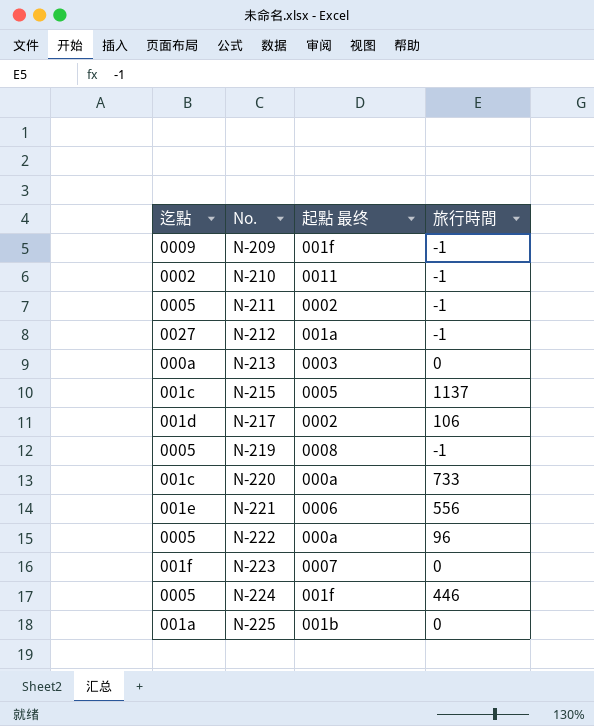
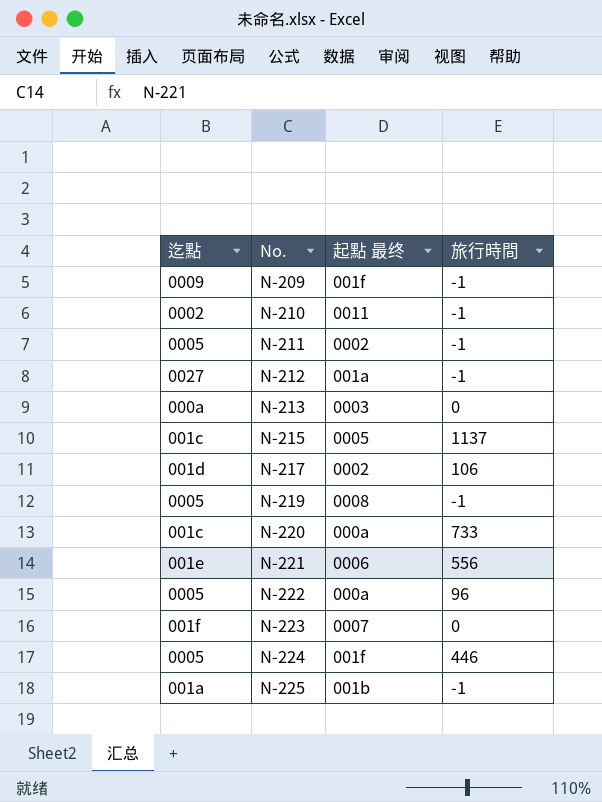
N-225 | 旅行時間: 0 -> -1

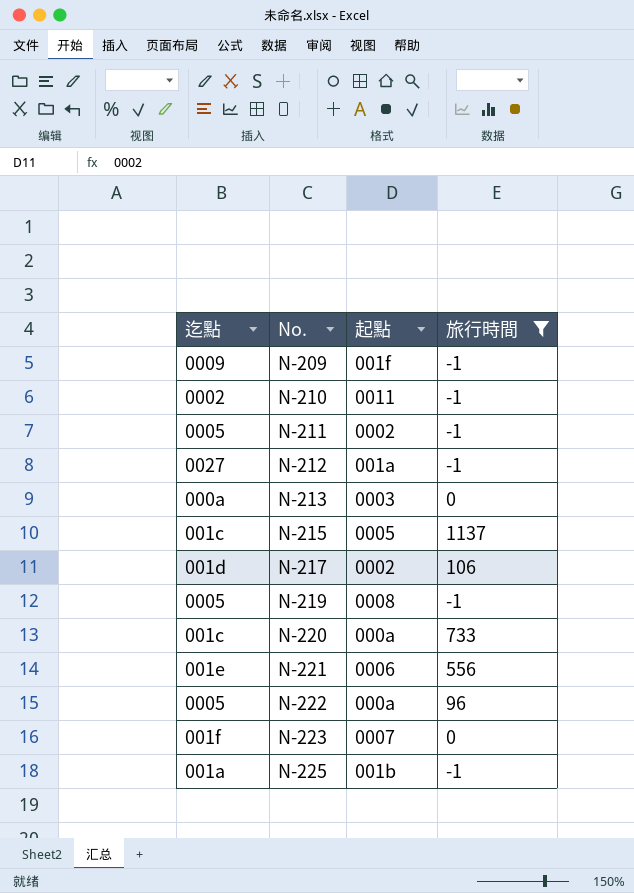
filter: none -> 旅行時間 != 446
column name: 起點 最终 -> 起點

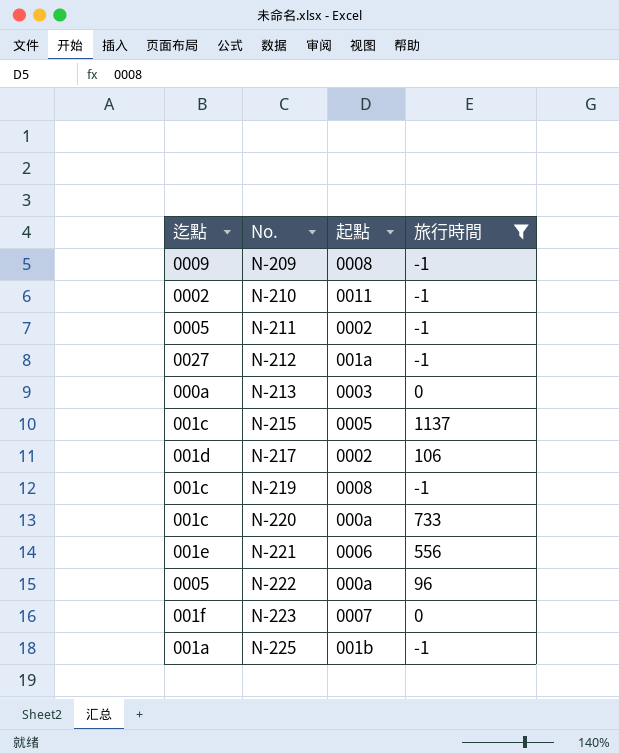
N-209 | 起點: 001f -> 0008
N-219 | 迄點: 0005 -> 001c

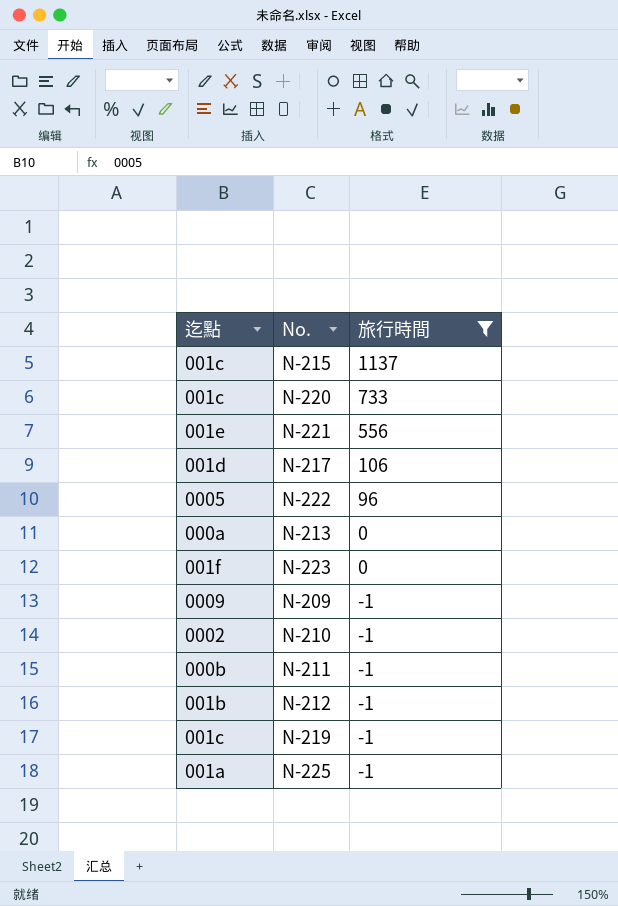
row order: No. ascending -> 旅行時間 descending
column 起點 | position: 3 -> none
N-211 | 迄點: 0005 -> 000b
N-212 | 迄點: 0027 -> 001b

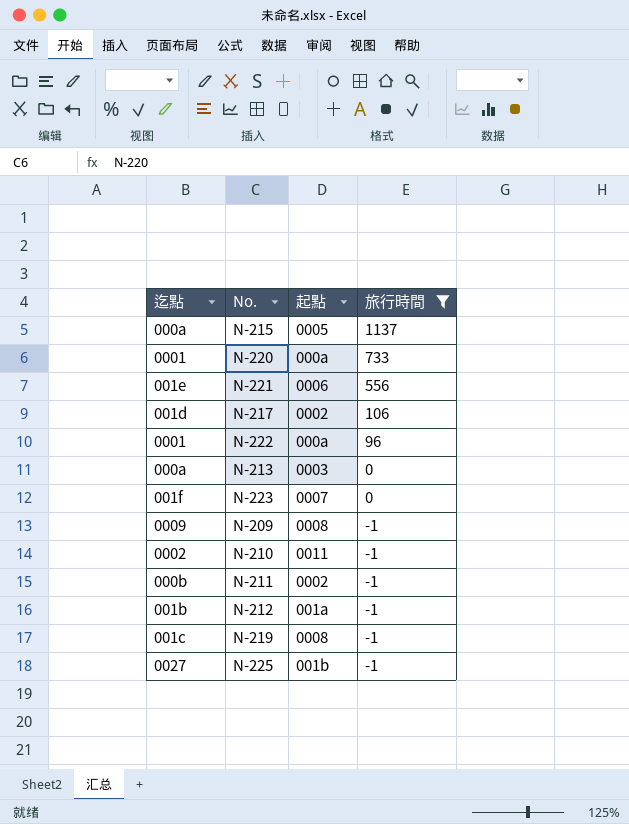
column 起點 | position: none -> 3
N-215 | 迄點: 001c -> 000a
N-220 | 迄點: 001c -> 0001
N-222 | 迄點: 0005 -> 0001
N-225 | 迄點: 001a -> 0027

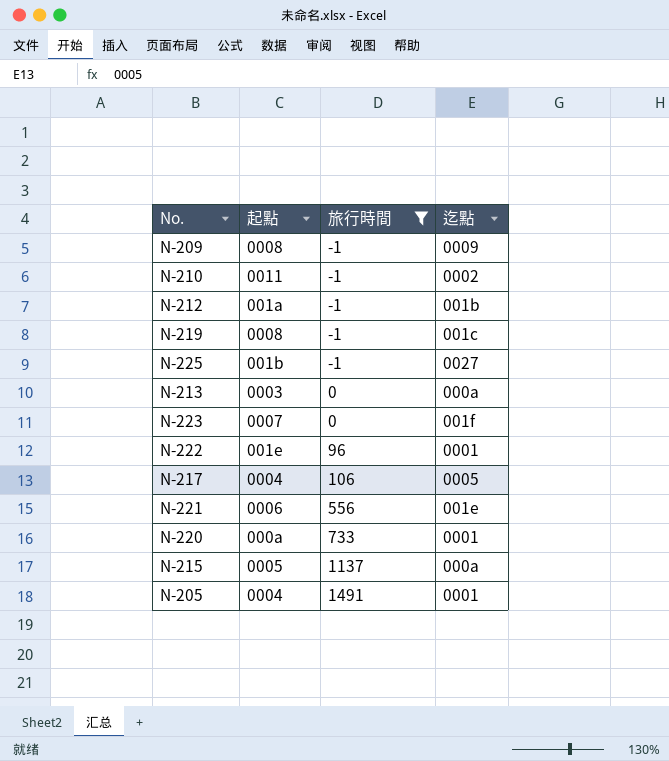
row order: 旅行時間 descending -> 旅行時間 ascending
column 迄點 | position: 1 -> 4
row N-211: 000b | 0002 | -1 -> none
N-222 | 起點: 000a -> 001e
N-217 | 起點: 0002 -> 0004
N-217 | 迄點: 001d -> 0005
row N-205: none -> 0004 | 1491 | 0001

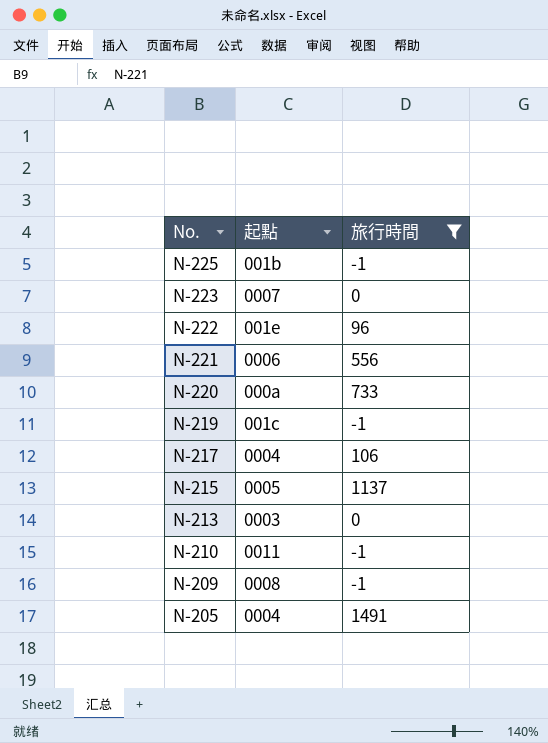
row order: 旅行時間 ascending -> No. descending
column 迄點 | position: 4 -> none
row N-212: 001a | -1 | 001b -> none
N-219 | 起點: 0008 -> 001c

